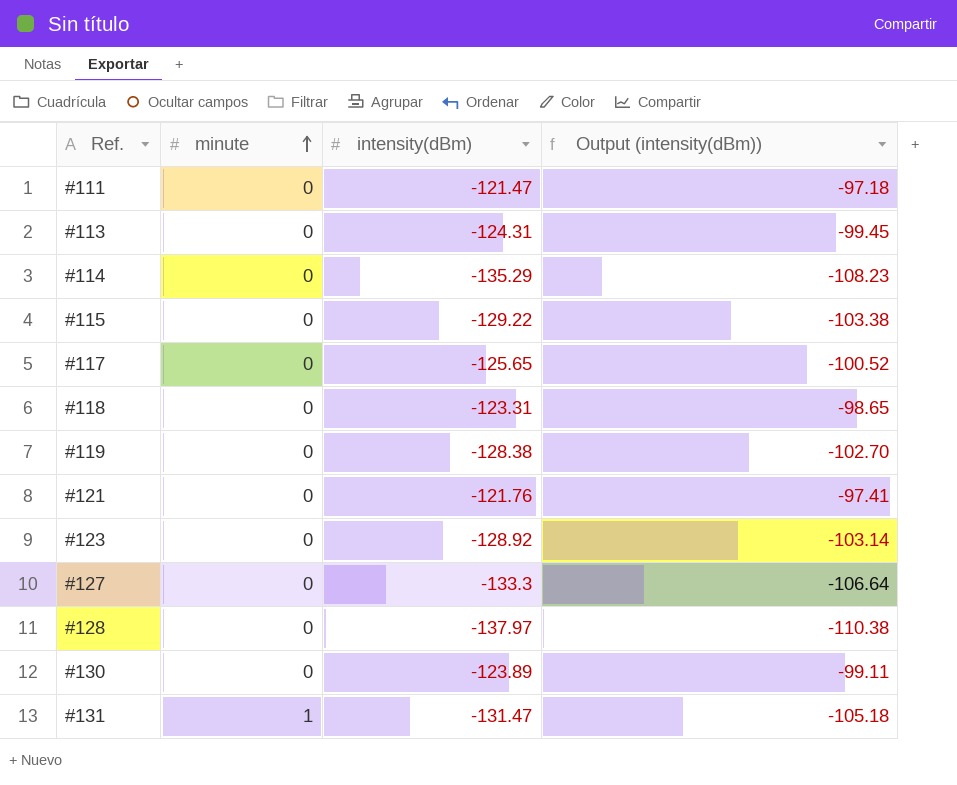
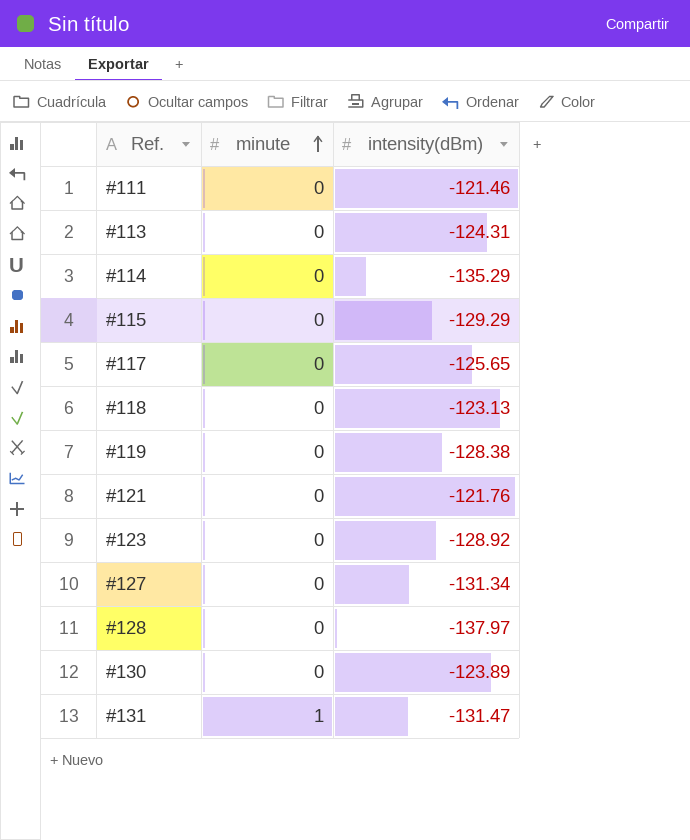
column Output (intensity(dBm)) | formula: [intensity(dBm)] * 0.8 -> none
#111 | intensity(dBm): -121.47 -> -121.46
#115 | intensity(dBm): -129.22 -> -129.29
#118 | intensity(dBm): -123.31 -> -123.13
#127 | intensity(dBm): -133.3 -> -131.34

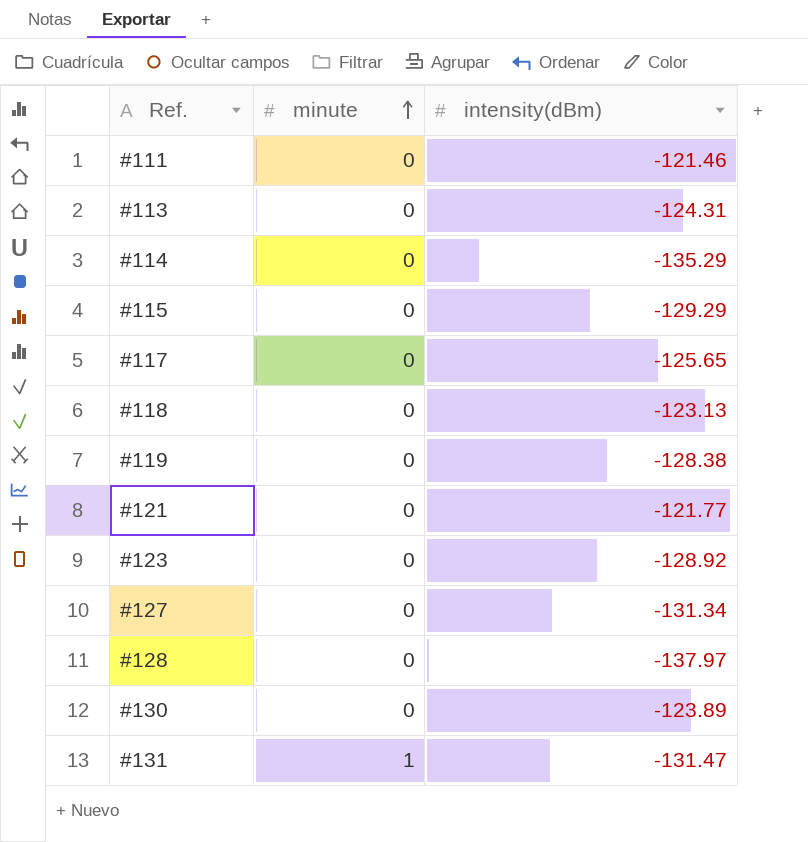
#121 | intensity(dBm): -121.76 -> -121.77

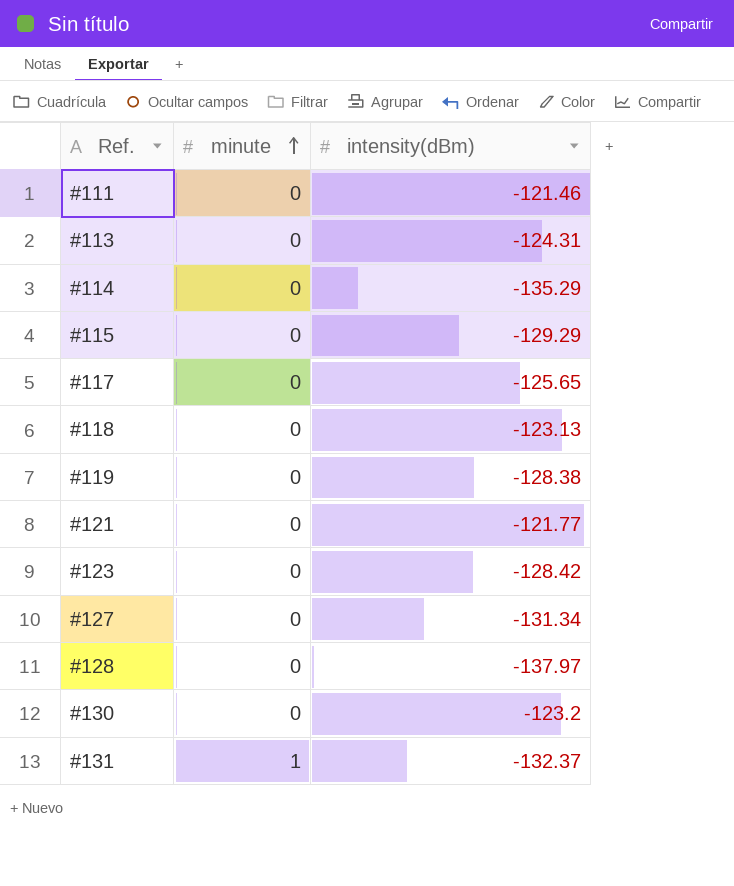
#123 | intensity(dBm): -128.92 -> -128.42
#130 | intensity(dBm): -123.89 -> -123.2
#131 | intensity(dBm): -131.47 -> -132.37

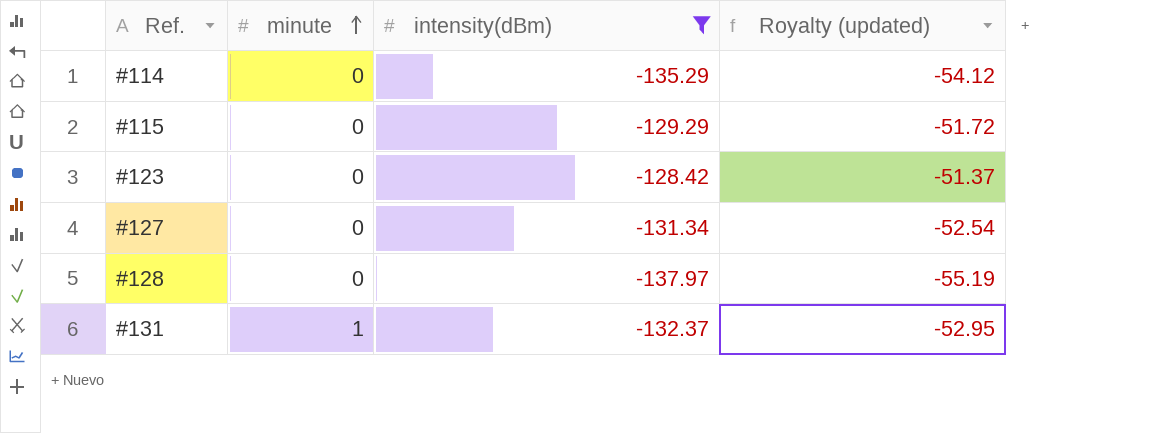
filter: none -> intensity(dBm) <= -128.42
column Royalty (updated) | formula: none -> [intensity(dBm)] * 0.4

